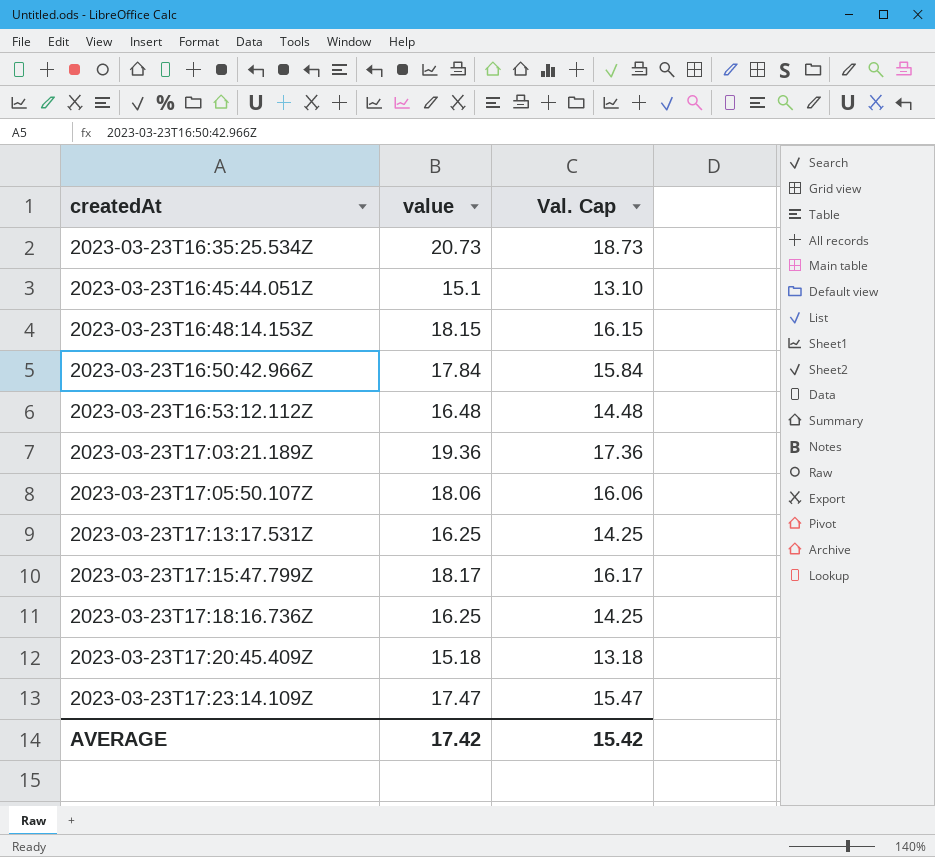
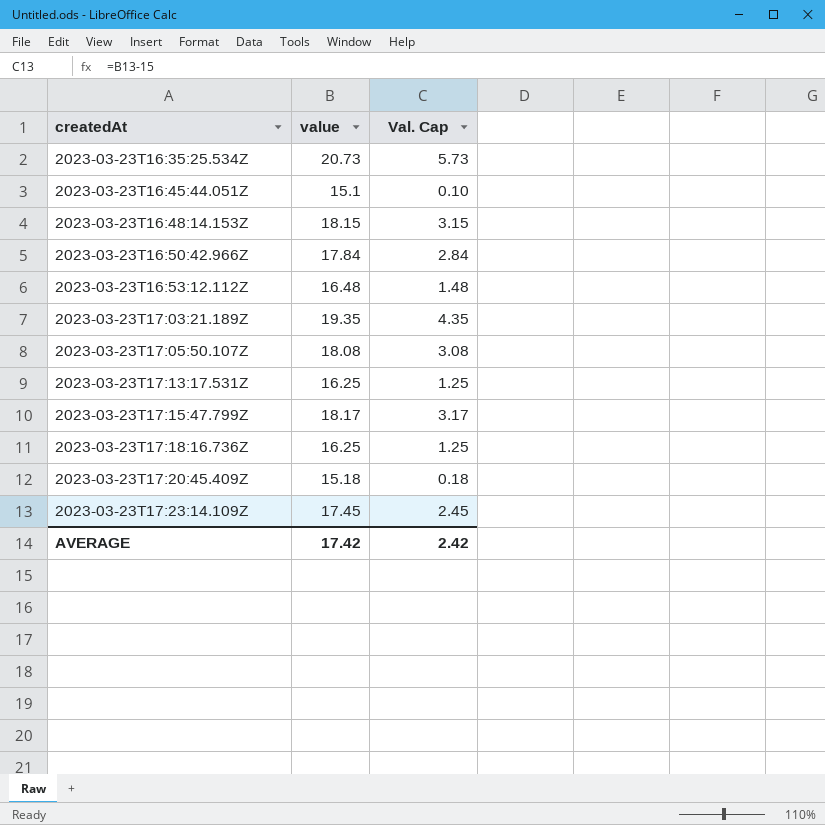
column Val. Cap | formula: [value] - 2 -> [value] - 15
2023-03-23T17:03:21.189Z | value: 19.36 -> 19.35
2023-03-23T17:05:50.107Z | value: 18.06 -> 18.08
2023-03-23T17:23:14.109Z | value: 17.47 -> 17.45
AVERAGE | Val. Cap: 15.42 -> 2.42

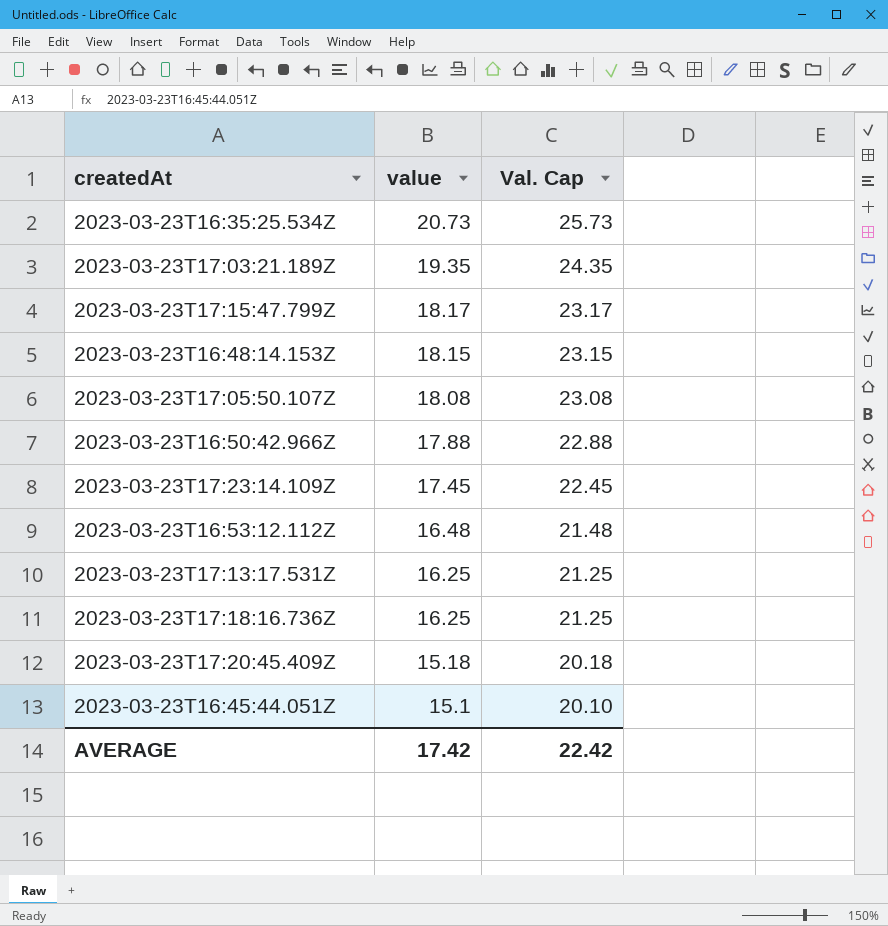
row order: createdAt ascending -> value descending
column Val. Cap | formula: [value] - 15 -> [value] + 5
2023-03-23T16:50:42.966Z | value: 17.84 -> 17.88
AVERAGE | Val. Cap: 2.42 -> 22.42

